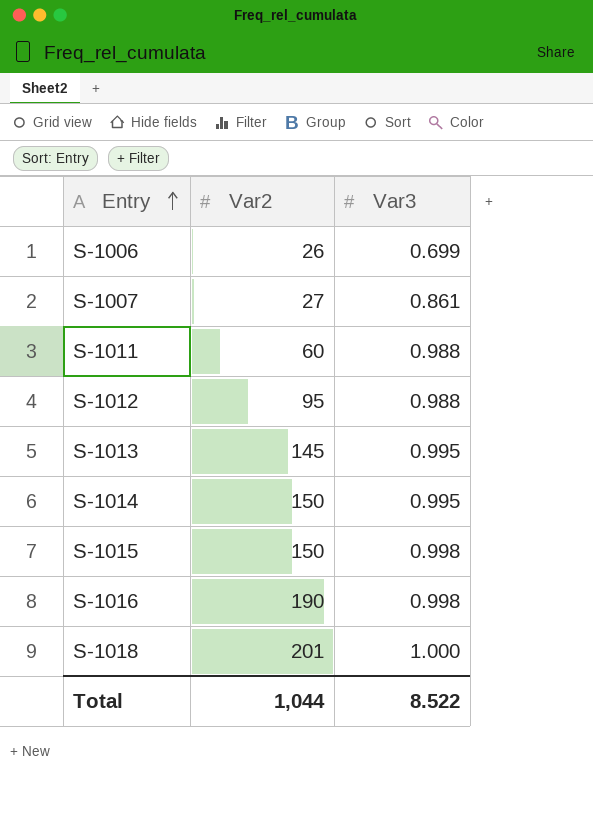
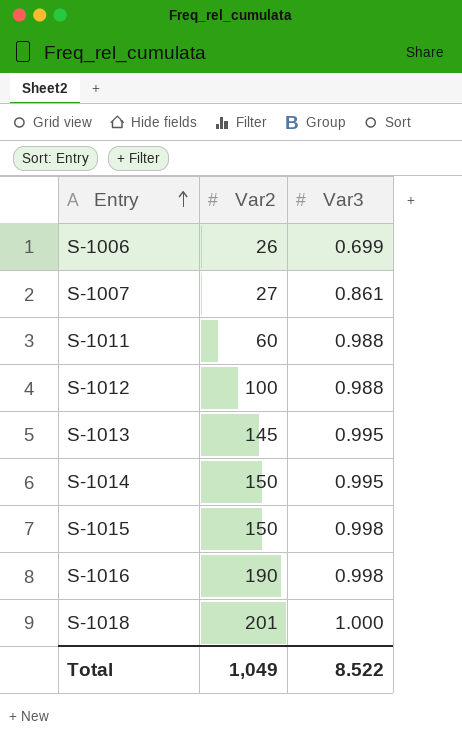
S-1012 | Var2: 95 -> 100
Total | Var2: 1,044 -> 1,049

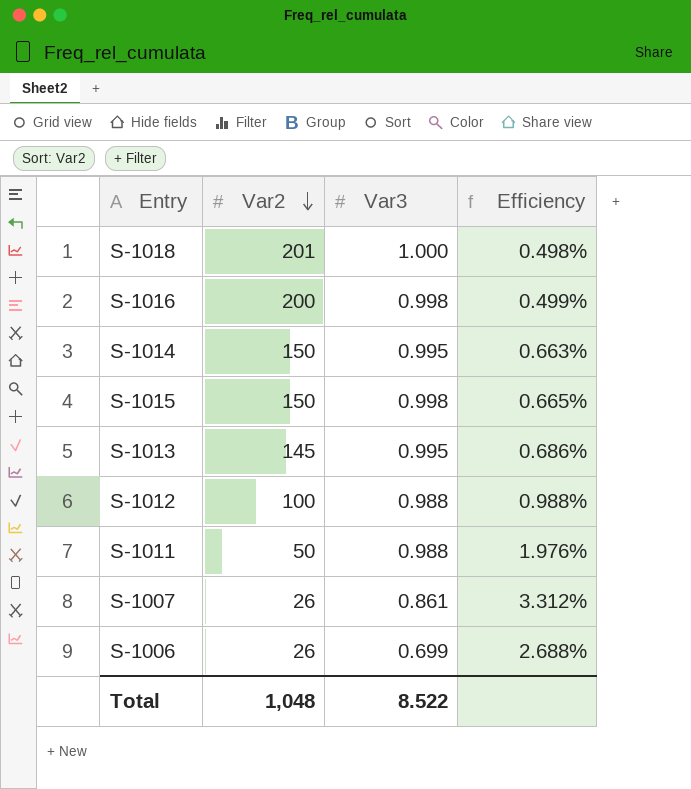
row order: Entry ascending -> Var2 descending
column Efficiency | formula: none -> [Var3] / [Var2]
S-1016 | Var2: 190 -> 200
S-1011 | Var2: 60 -> 50
S-1007 | Var2: 27 -> 26
Total | Var2: 1,049 -> 1,048

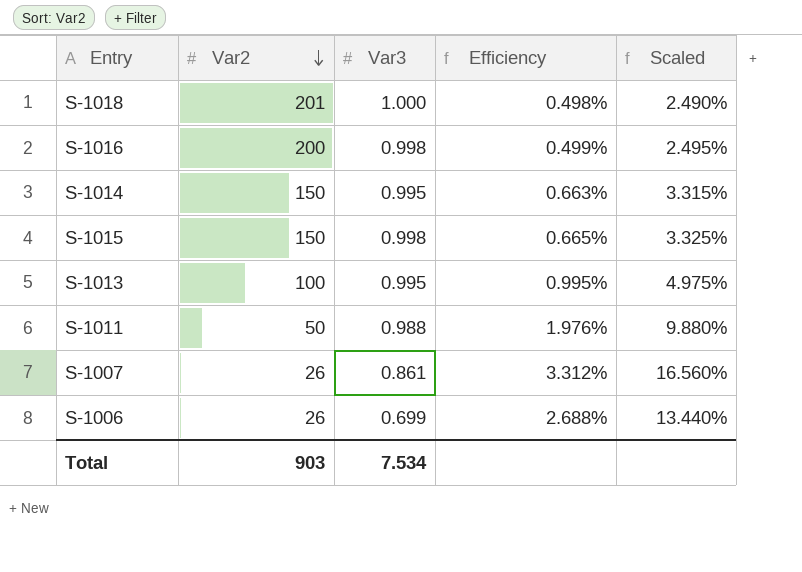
column Scaled | formula: none -> [Efficiency] * 5
row S-1012: 100 | 0.988 | 0.988% -> none
S-1013 | Var2: 145 -> 100
S-1013 | Efficiency: 0.686% -> 0.995%
Total | Var2: 1,048 -> 903
Total | Var3: 8.522 -> 7.534

